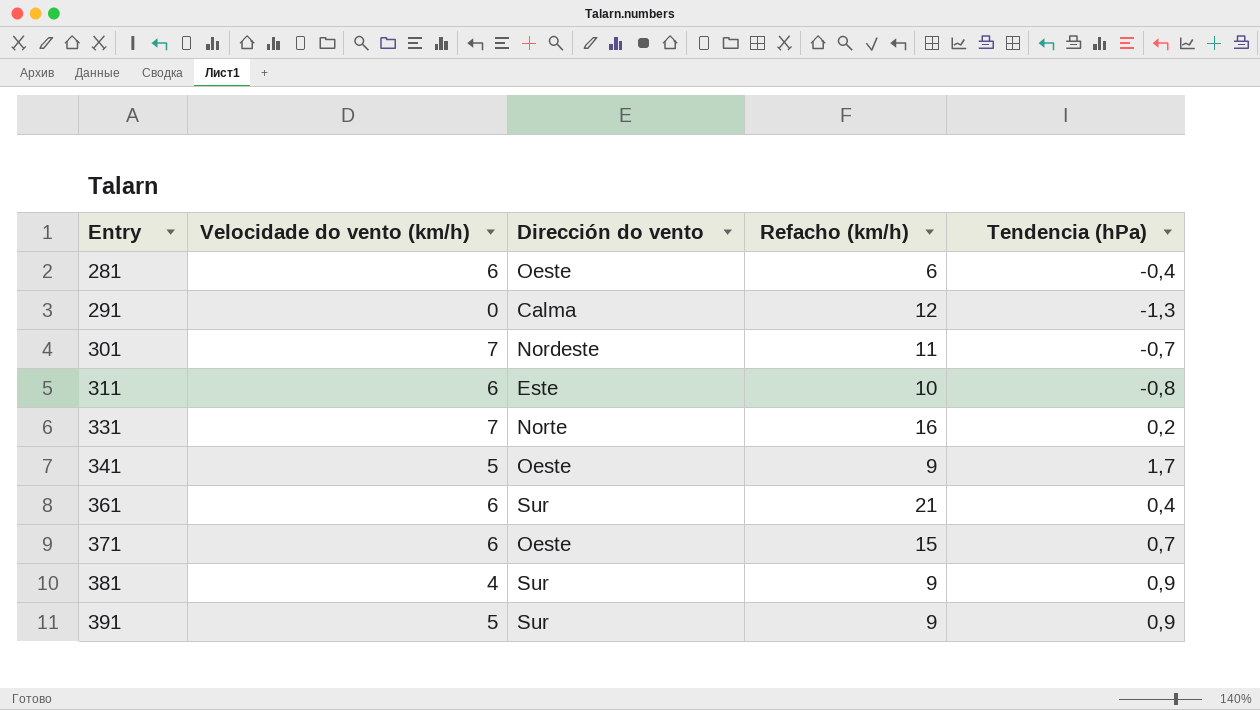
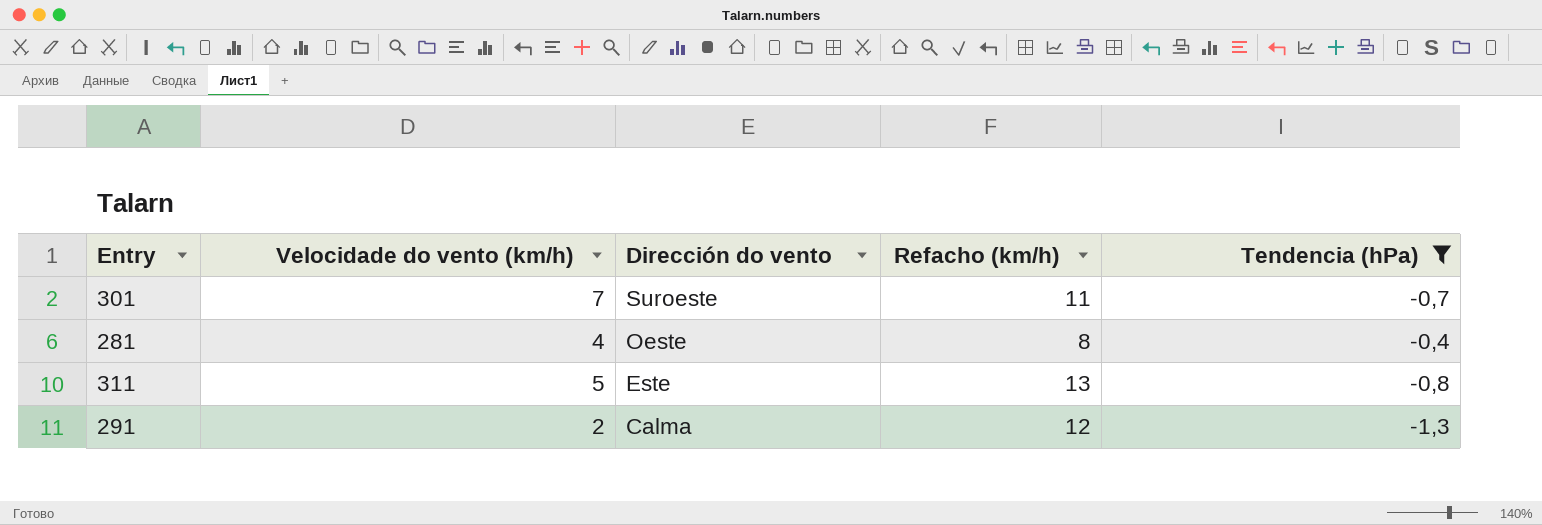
filter: none -> Tendencia (hPa) <= -0,4
row order: Entry ascending -> Dirección do vento descending
301 | Dirección do vento: Nordeste -> Suroeste
281 | Velocidade do vento (km/h): 6 -> 4
281 | Refacho (km/h): 6 -> 8
311 | Velocidade do vento (km/h): 6 -> 5
311 | Refacho (km/h): 10 -> 13
291 | Velocidade do vento (km/h): 0 -> 2

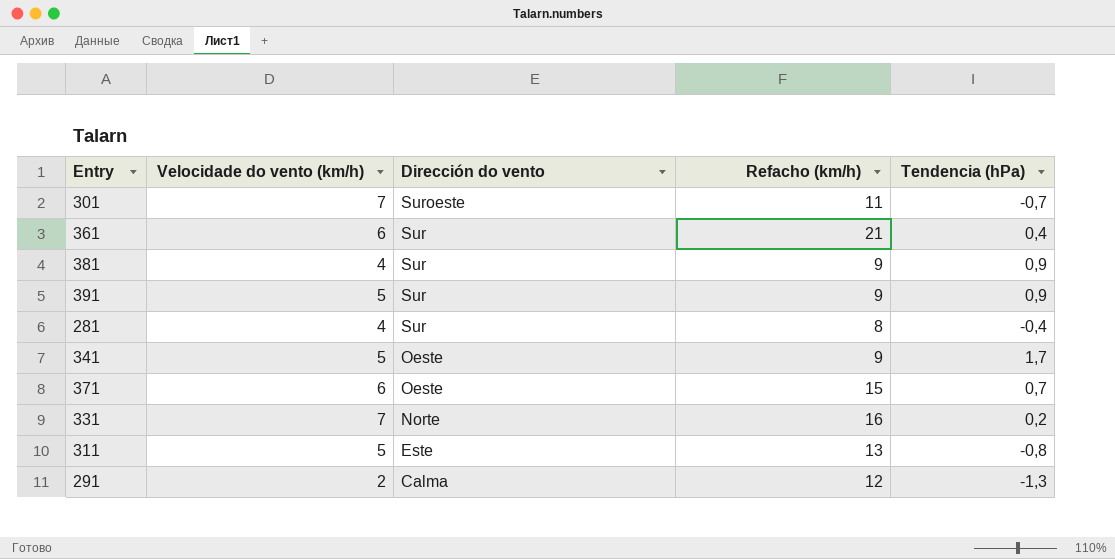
filter: Tendencia (hPa) <= -0,4 -> none
281 | Dirección do vento: Oeste -> Sur

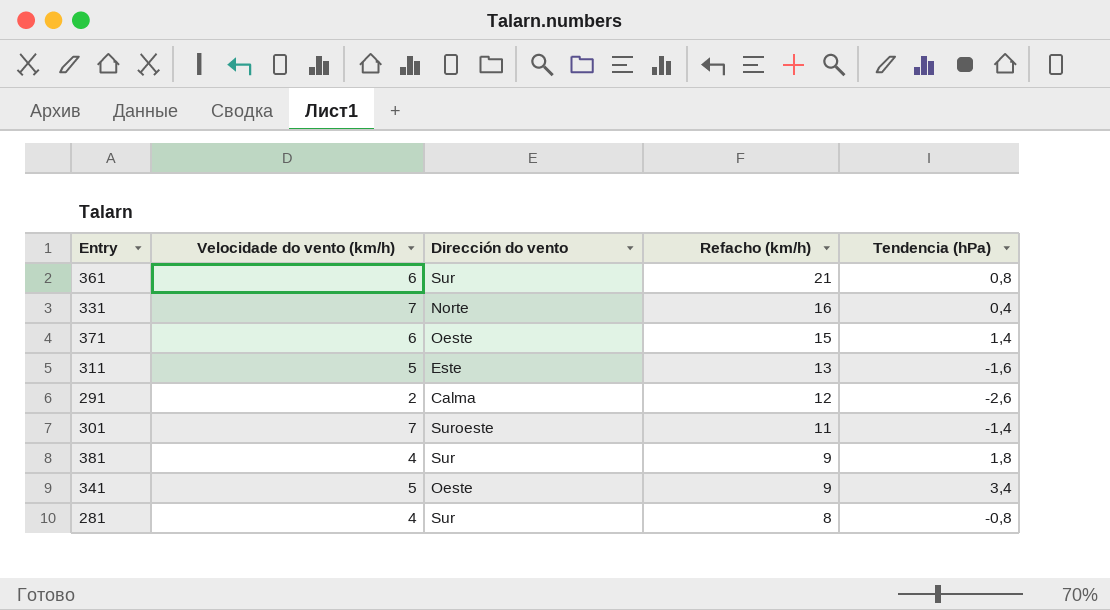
row order: Dirección do vento descending -> Refacho (km/h) descending
row 391: 5 | Sur | 9 | 0,9 -> none
361 | Tendencia (hPa): 0,4 -> 0,8
331 | Tendencia (hPa): 0,2 -> 0,4
371 | Tendencia (hPa): 0,7 -> 1,4
311 | Tendencia (hPa): -0,8 -> -1,6
291 | Tendencia (hPa): -1,3 -> -2,6
301 | Tendencia (hPa): -0,7 -> -1,4
381 | Tendencia (hPa): 0,9 -> 1,8
341 | Tendencia (hPa): 1,7 -> 3,4
281 | Tendencia (hPa): -0,4 -> -0,8

